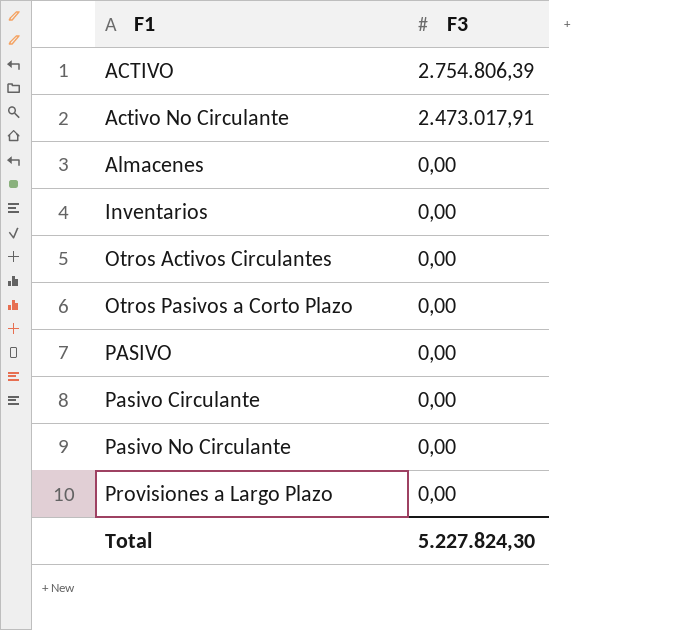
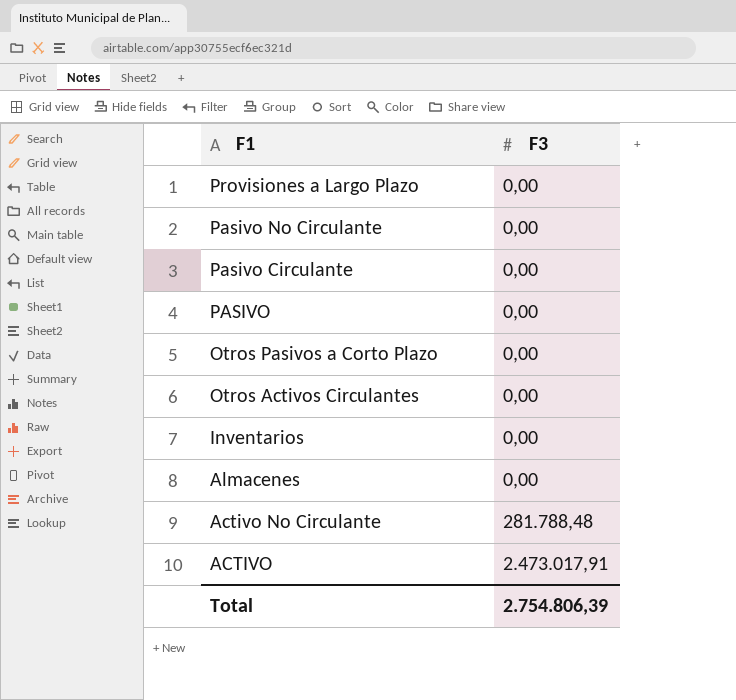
row order: F1 ascending -> F1 descending
Activo No Circulante | F3: 2.473.017,91 -> 281.788,48
ACTIVO | F3: 2.754.806,39 -> 2.473.017,91
Total | F3: 5.227.824,30 -> 2.754.806,39

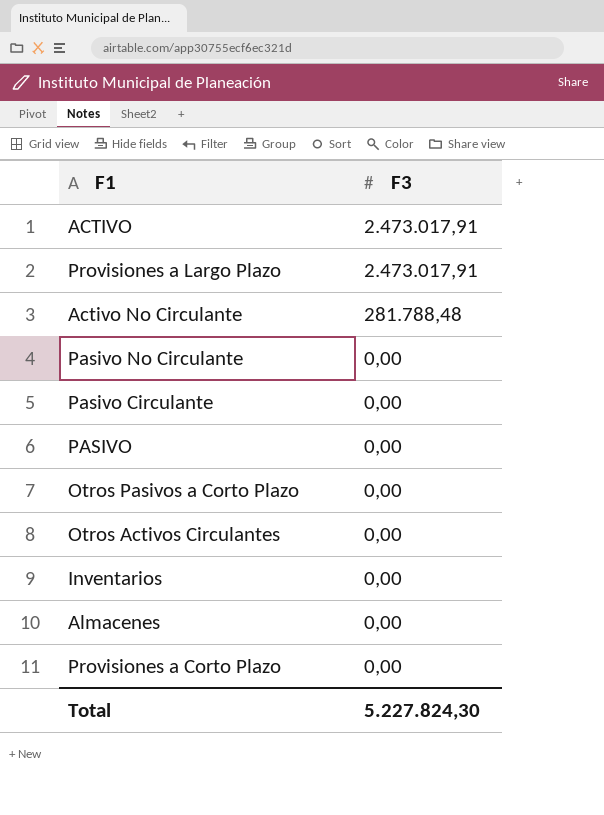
row order: F1 descending -> F3 descending
Provisiones a Largo Plazo | F3: 0,00 -> 2.473.017,91
row Provisiones a Corto Plazo: none -> 0,00
Total | F3: 2.754.806,39 -> 5.227.824,30

